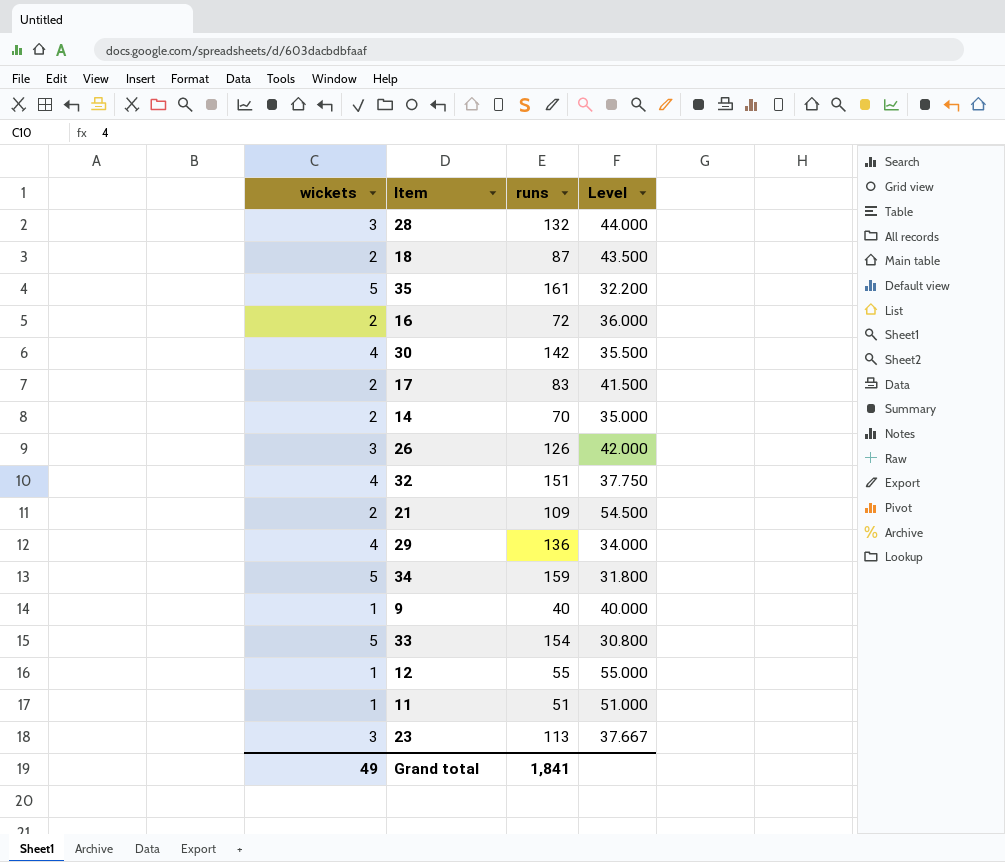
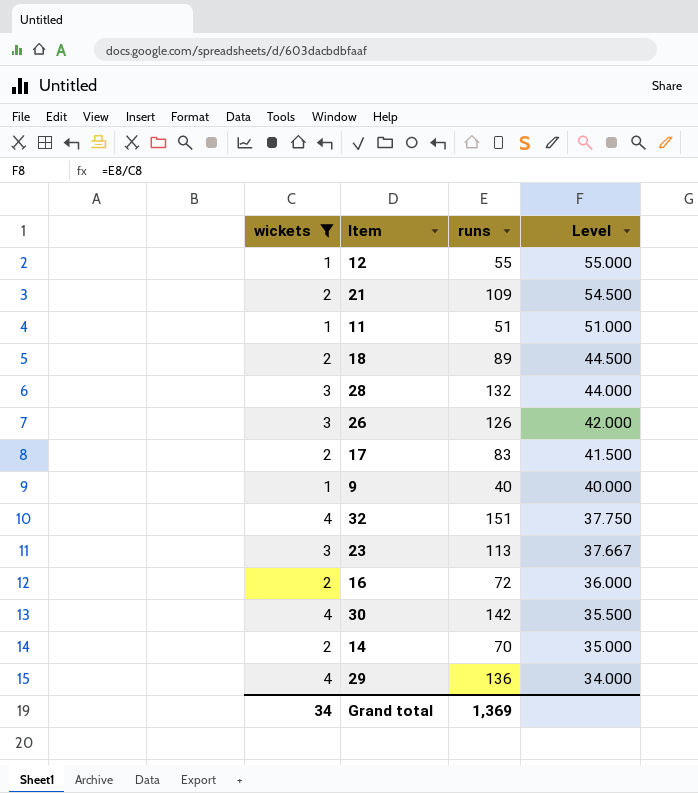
filter: none -> wickets != 5
row order: none -> Level descending
18 | runs: 87 -> 89
18 | Level: 43.500 -> 44.500
Grand total | wickets: 49 -> 34
Grand total | runs: 1,841 -> 1,369

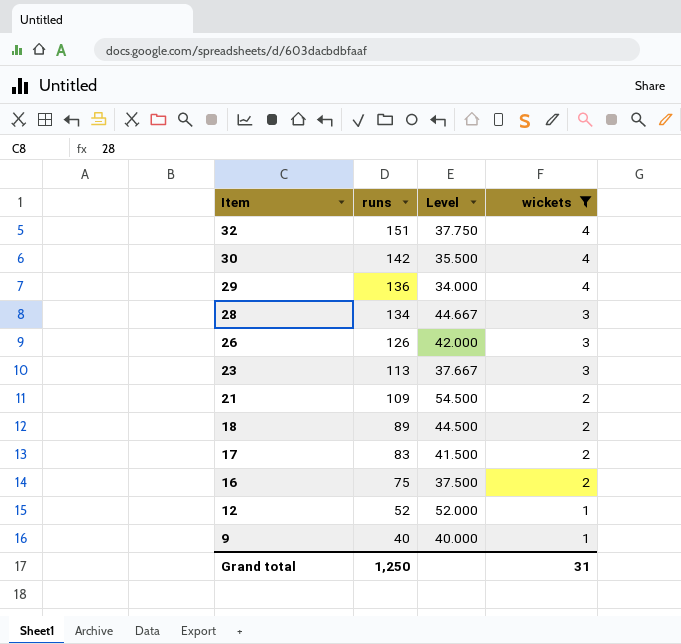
row order: Level descending -> Item descending
column wickets | position: 1 -> 4
row 11: 1 | 51 | 51.000 -> none
row 14: 2 | 70 | 35.000 -> none
28 | runs: 132 -> 134
28 | Level: 44.000 -> 44.667
16 | runs: 72 -> 75
16 | Level: 36.000 -> 37.500
12 | runs: 55 -> 52
12 | Level: 55.000 -> 52.000
Grand total | runs: 1,369 -> 1,250
Grand total | wickets: 34 -> 31

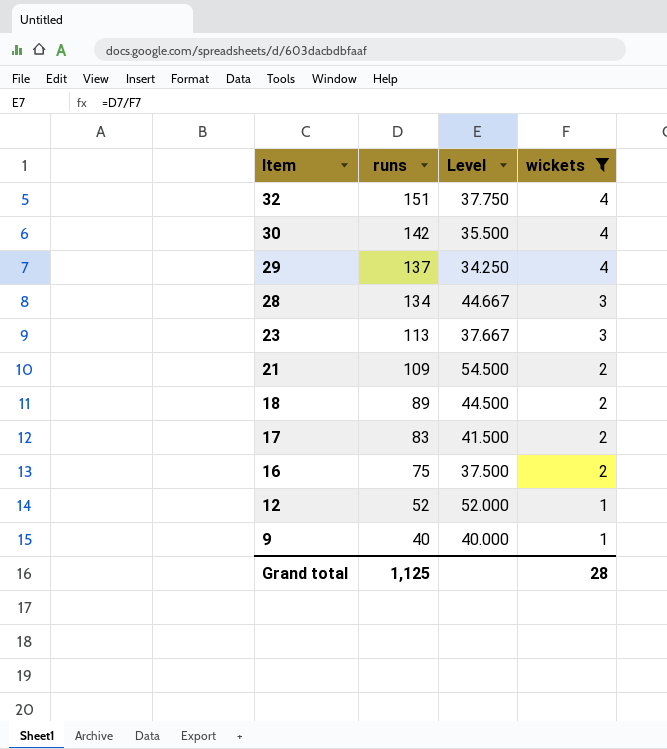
row 26: 126 | 42.000 | 3 -> none
29 | runs: 136 -> 137
29 | Level: 34.000 -> 34.250
Grand total | runs: 1,250 -> 1,125
Grand total | wickets: 31 -> 28

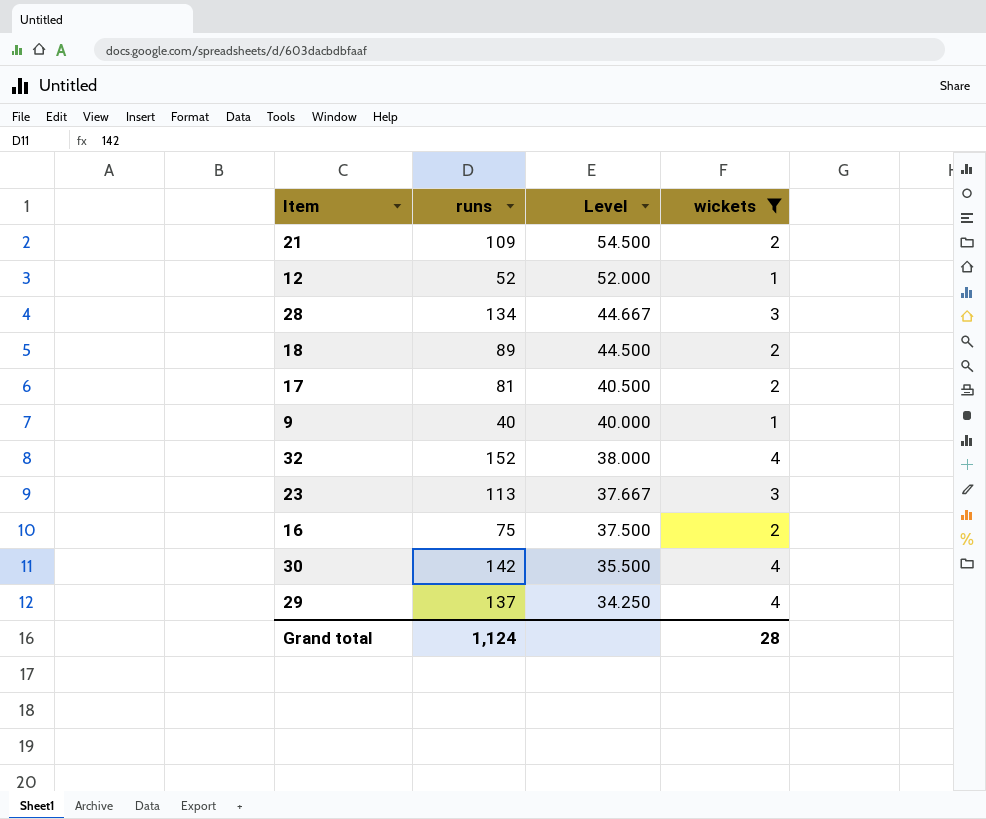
row order: Item descending -> Level descending
17 | runs: 83 -> 81
17 | Level: 41.500 -> 40.500
32 | runs: 151 -> 152
32 | Level: 37.750 -> 38.000
Grand total | runs: 1,125 -> 1,124

